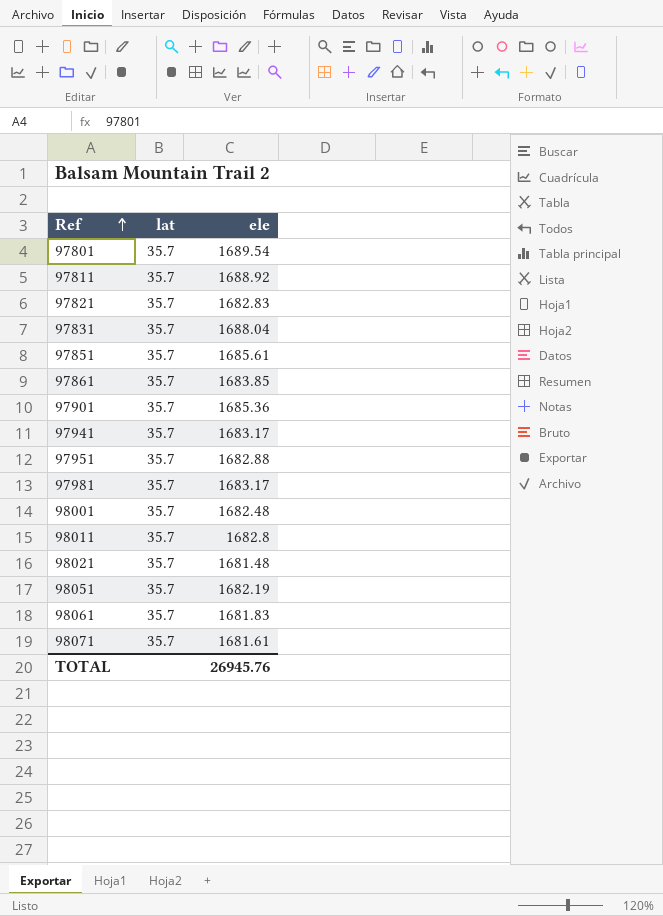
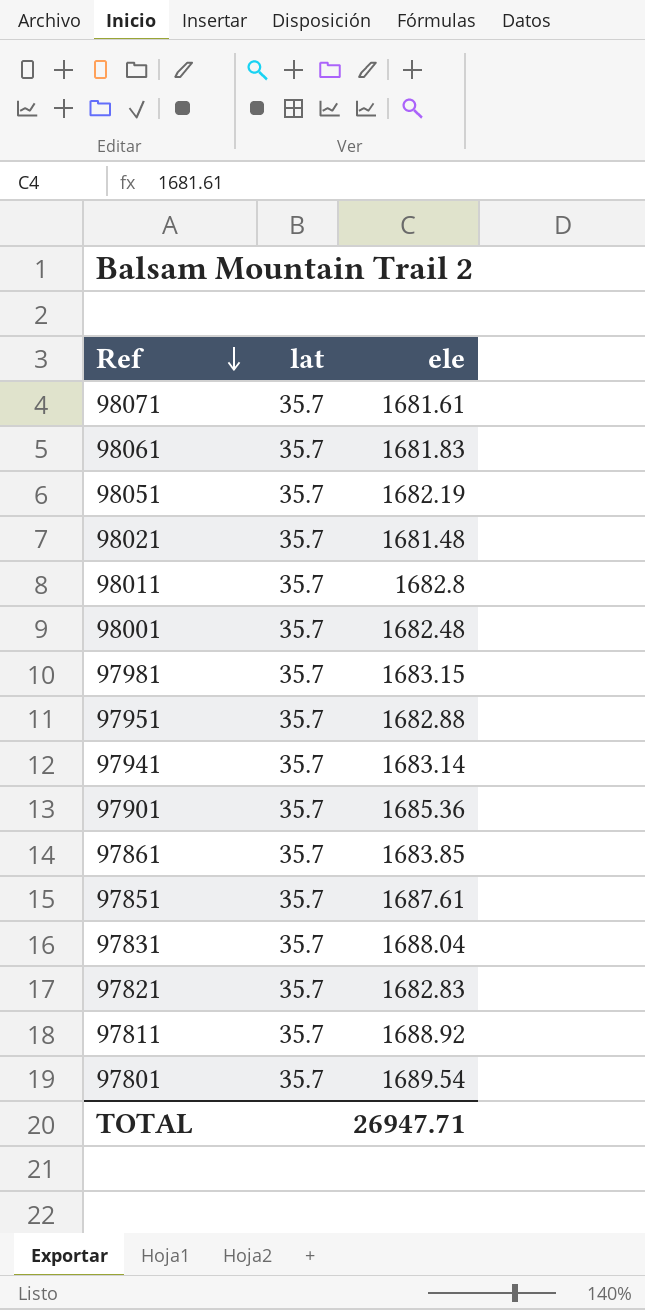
row order: Ref ascending -> Ref descending
97981 | ele: 1683.17 -> 1683.15
97941 | ele: 1683.17 -> 1683.14
97851 | ele: 1685.61 -> 1687.61
TOTAL | ele: 26945.76 -> 26947.71

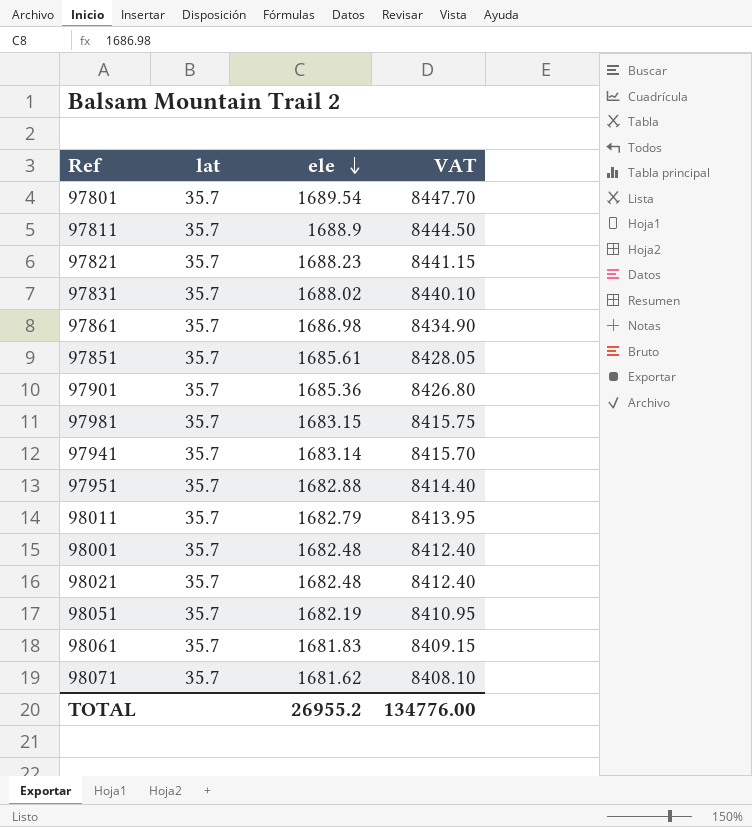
row order: Ref descending -> ele descending
column VAT | formula: none -> [ele] * 5
97811 | ele: 1688.92 -> 1688.9
97821 | ele: 1682.83 -> 1688.23
97831 | ele: 1688.04 -> 1688.02
97861 | ele: 1683.85 -> 1686.98
97851 | ele: 1687.61 -> 1685.61
98011 | ele: 1682.8 -> 1682.79
98021 | ele: 1681.48 -> 1682.48
98071 | ele: 1681.61 -> 1681.62
TOTAL | ele: 26947.71 -> 26955.2

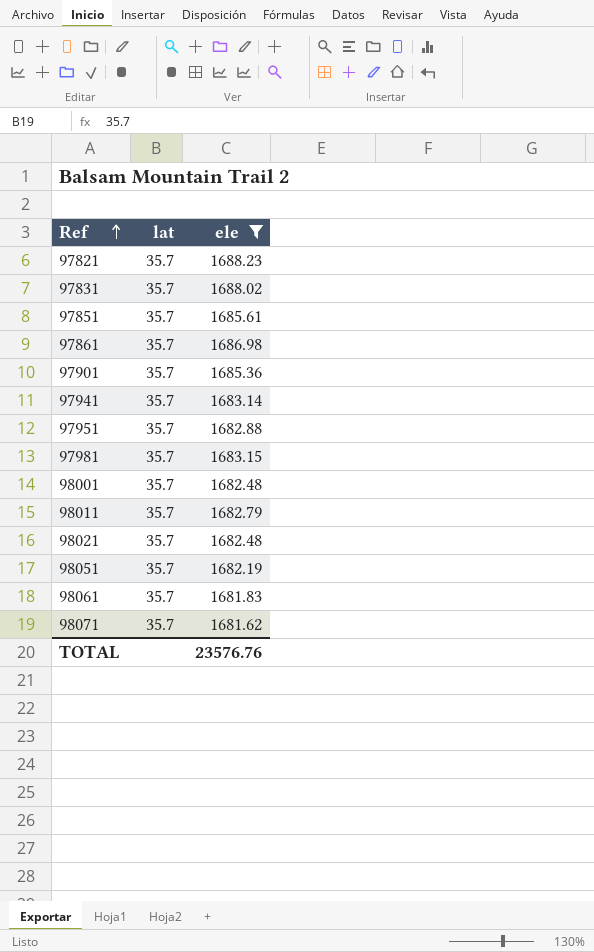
filter: none -> ele <= 1688.23
row order: ele descending -> Ref ascending
column VAT | formula: [ele] * 5 -> none
TOTAL | ele: 26955.2 -> 23576.76

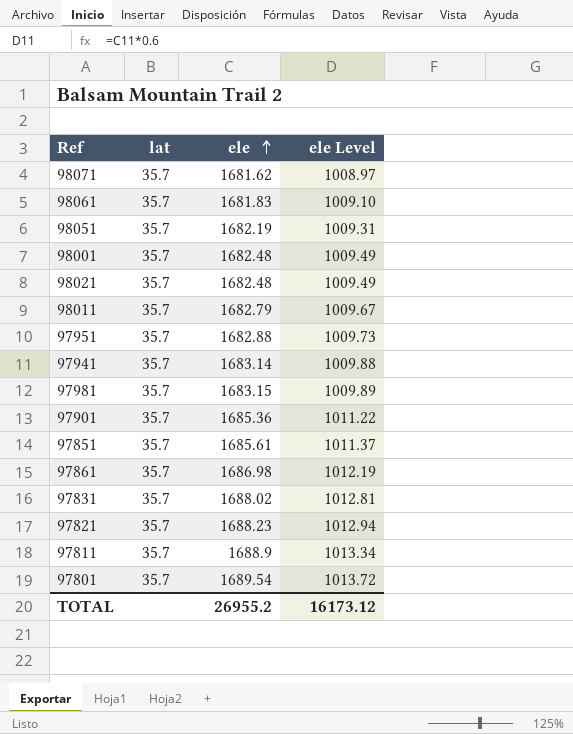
filter: ele <= 1688.23 -> none
row order: Ref ascending -> ele ascending
column ele Level | formula: none -> [ele] * 0.6
TOTAL | ele: 23576.76 -> 26955.2

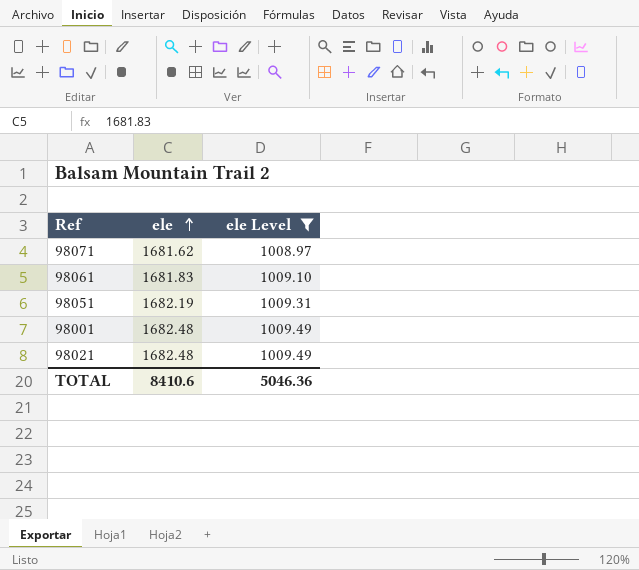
filter: none -> ele Level <= 1009.49
column lat | position: 2 -> none
TOTAL | ele: 26955.2 -> 8410.6
TOTAL | ele Level: 16173.12 -> 5046.36

